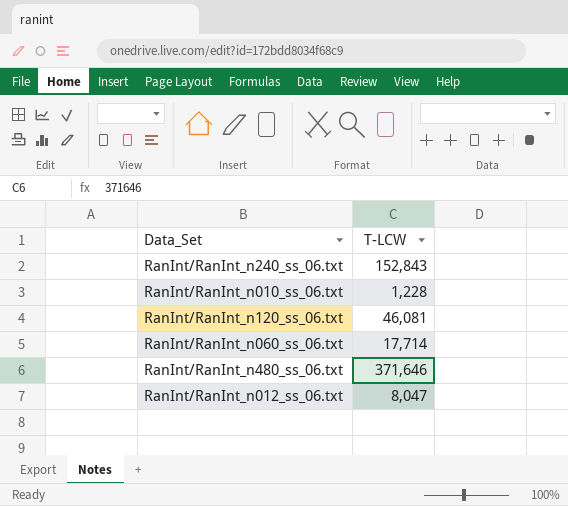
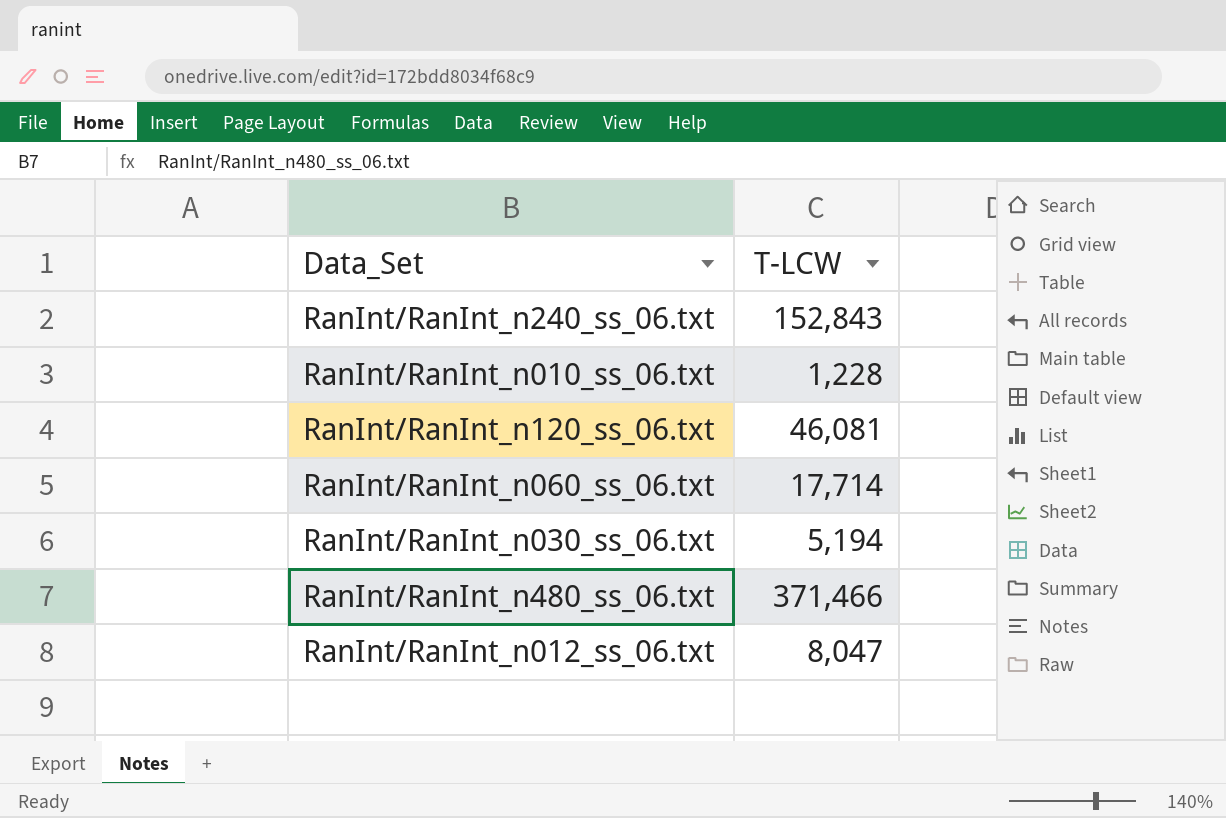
row RanInt/RanInt_n030_ss_06.txt: none -> 5,194
RanInt/RanInt_n480_ss_06.txt | T-LCW: 371,646 -> 371,466

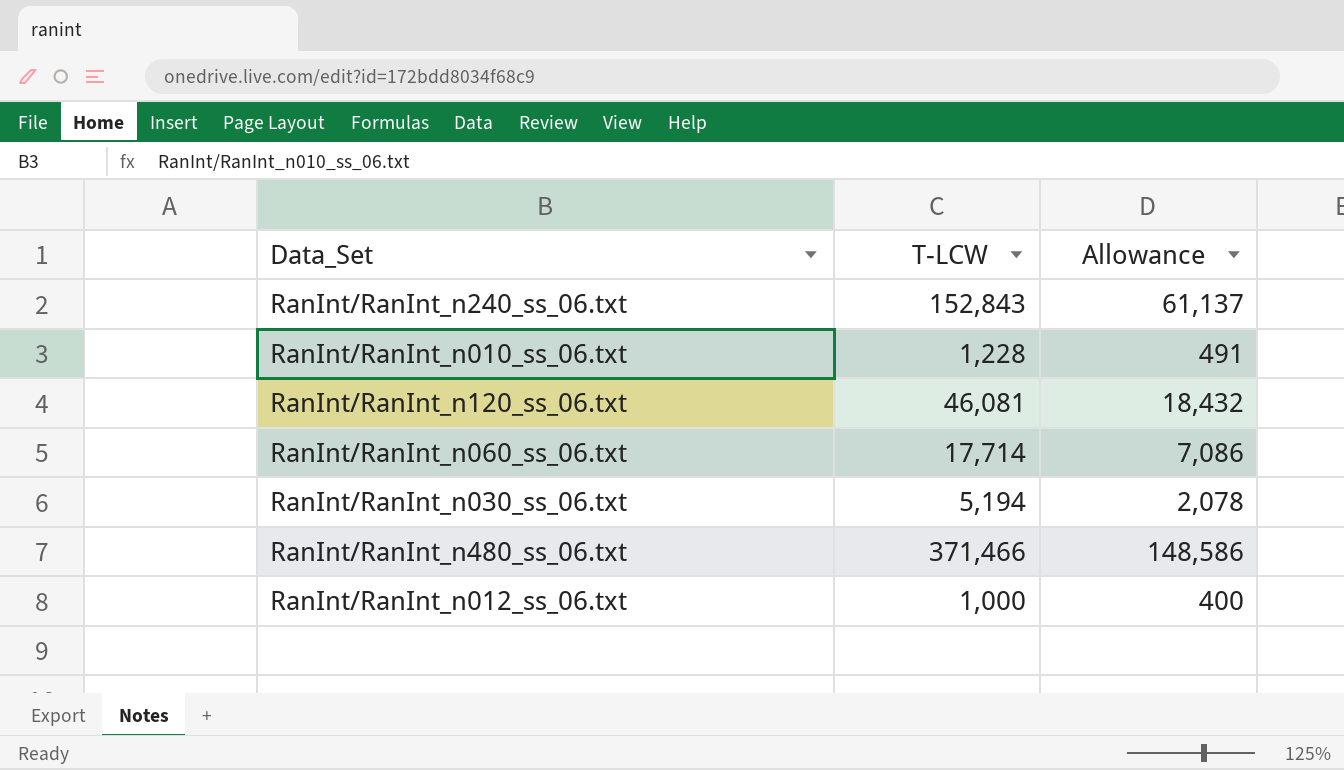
column Allowance | formula: none -> [T-LCW] * 0.4
RanInt/RanInt_n012_ss_06.txt | T-LCW: 8,047 -> 1,000

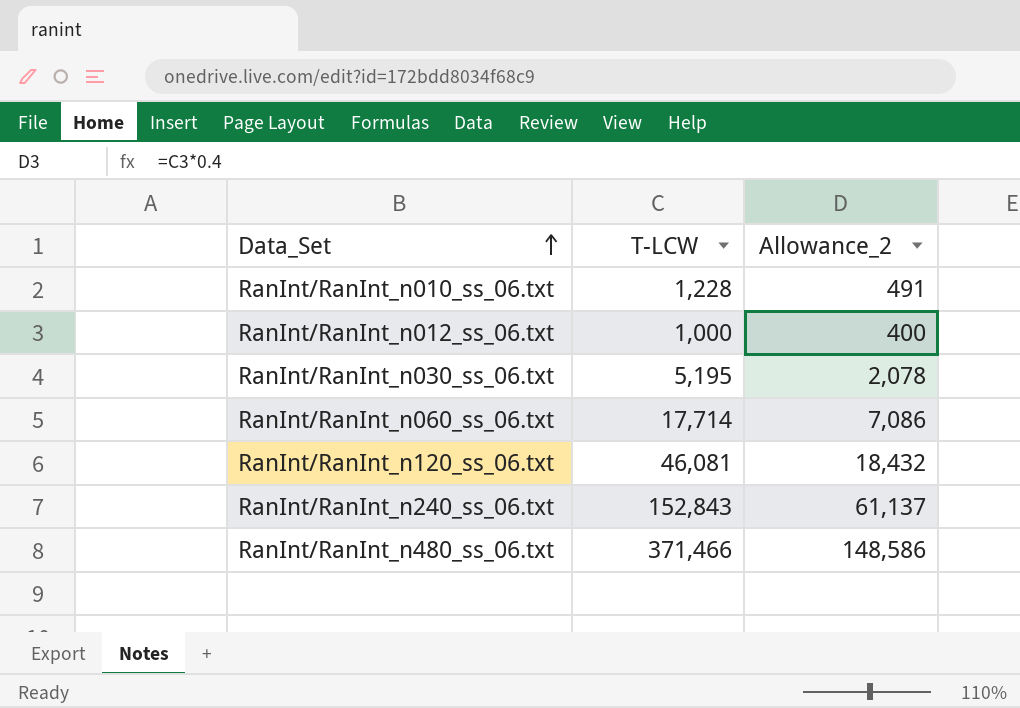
row order: none -> Data_Set ascending
column name: Allowance -> Allowance_2
RanInt/RanInt_n030_ss_06.txt | T-LCW: 5,194 -> 5,195

